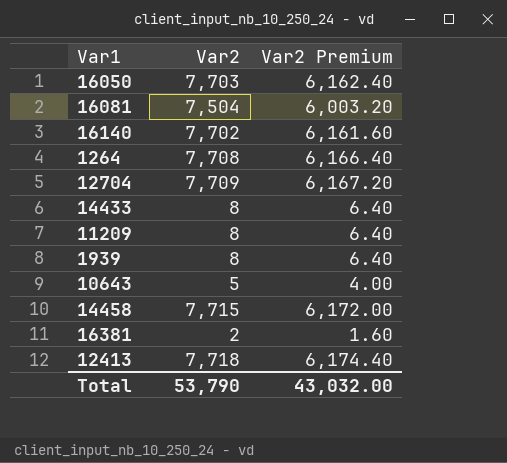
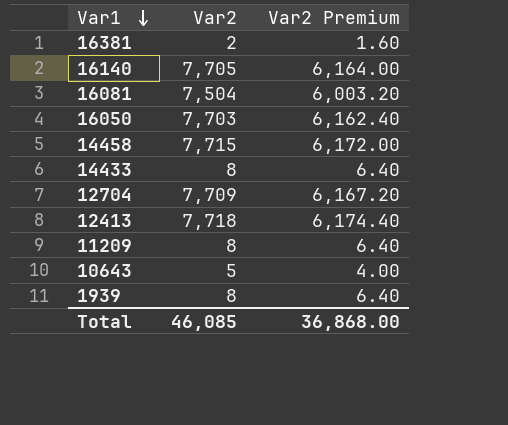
row order: none -> Var1 descending
row 1264: 7,708 | 6,166.40 -> none
16140 | Var2: 7,702 -> 7,705
16140 | Var2 Premium: 6,161.60 -> 6,164.00
Total | Var2: 53,790 -> 46,085
Total | Var2 Premium: 43,032.00 -> 36,868.00

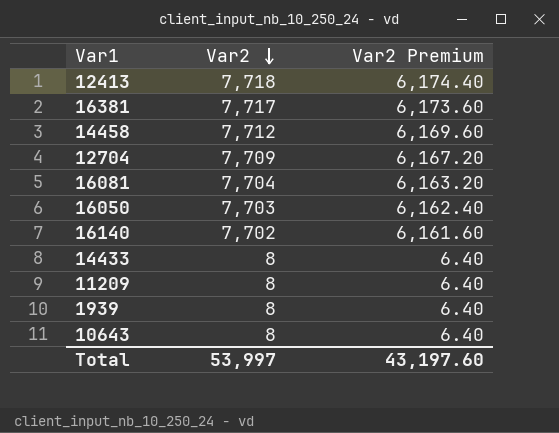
row order: Var1 descending -> Var2 descending
16381 | Var2: 2 -> 7,717
16381 | Var2 Premium: 1.60 -> 6,173.60
14458 | Var2: 7,715 -> 7,712
14458 | Var2 Premium: 6,172.00 -> 6,169.60
16081 | Var2: 7,504 -> 7,704
16081 | Var2 Premium: 6,003.20 -> 6,163.20
16140 | Var2: 7,705 -> 7,702
16140 | Var2 Premium: 6,164.00 -> 6,161.60
10643 | Var2: 5 -> 8
10643 | Var2 Premium: 4.00 -> 6.40
Total | Var2: 46,085 -> 53,997
Total | Var2 Premium: 36,868.00 -> 43,197.60

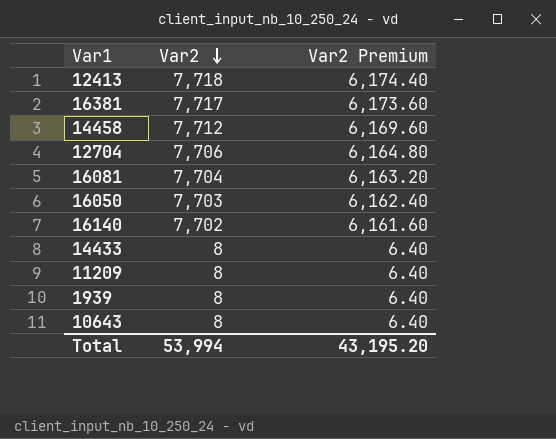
12704 | Var2: 7,709 -> 7,706
12704 | Var2 Premium: 6,167.20 -> 6,164.80
Total | Var2: 53,997 -> 53,994
Total | Var2 Premium: 43,197.60 -> 43,195.20

